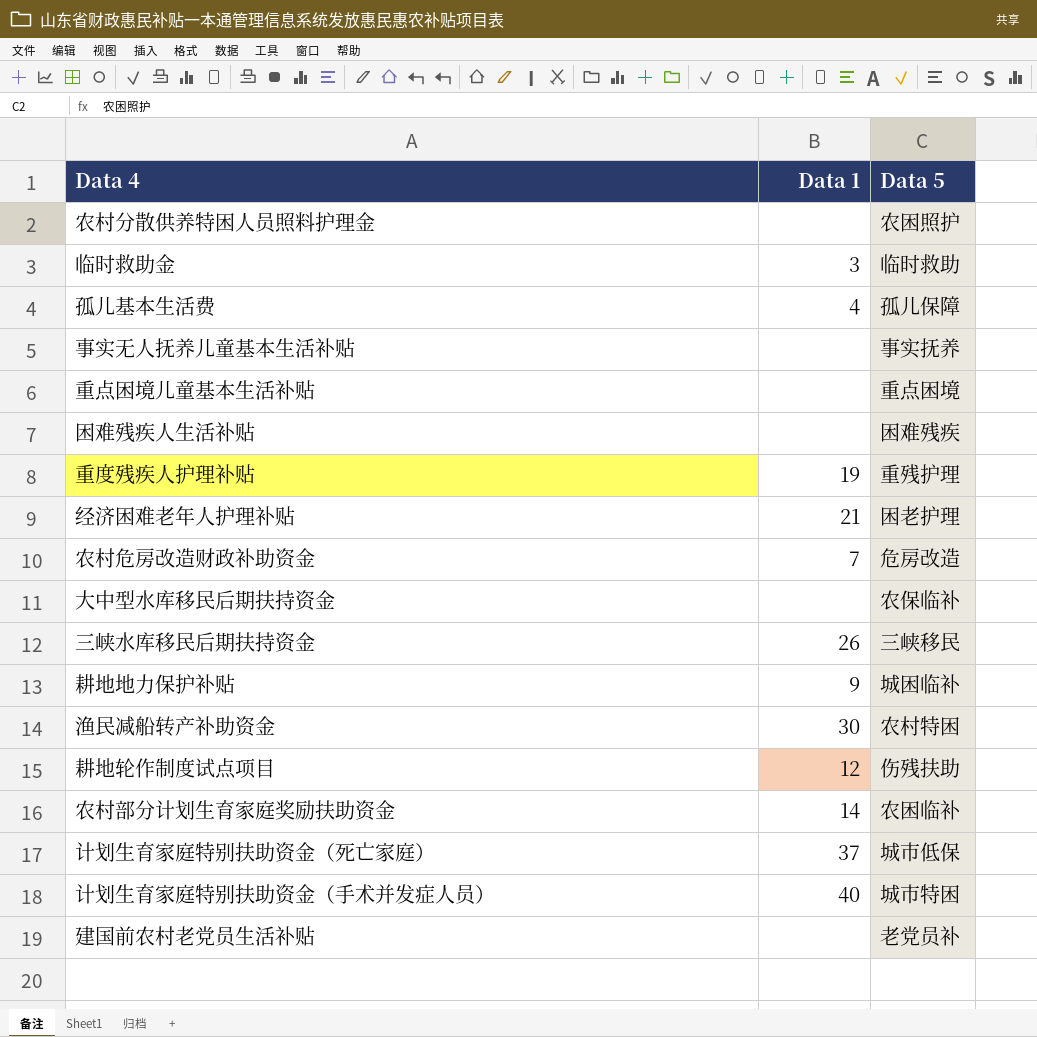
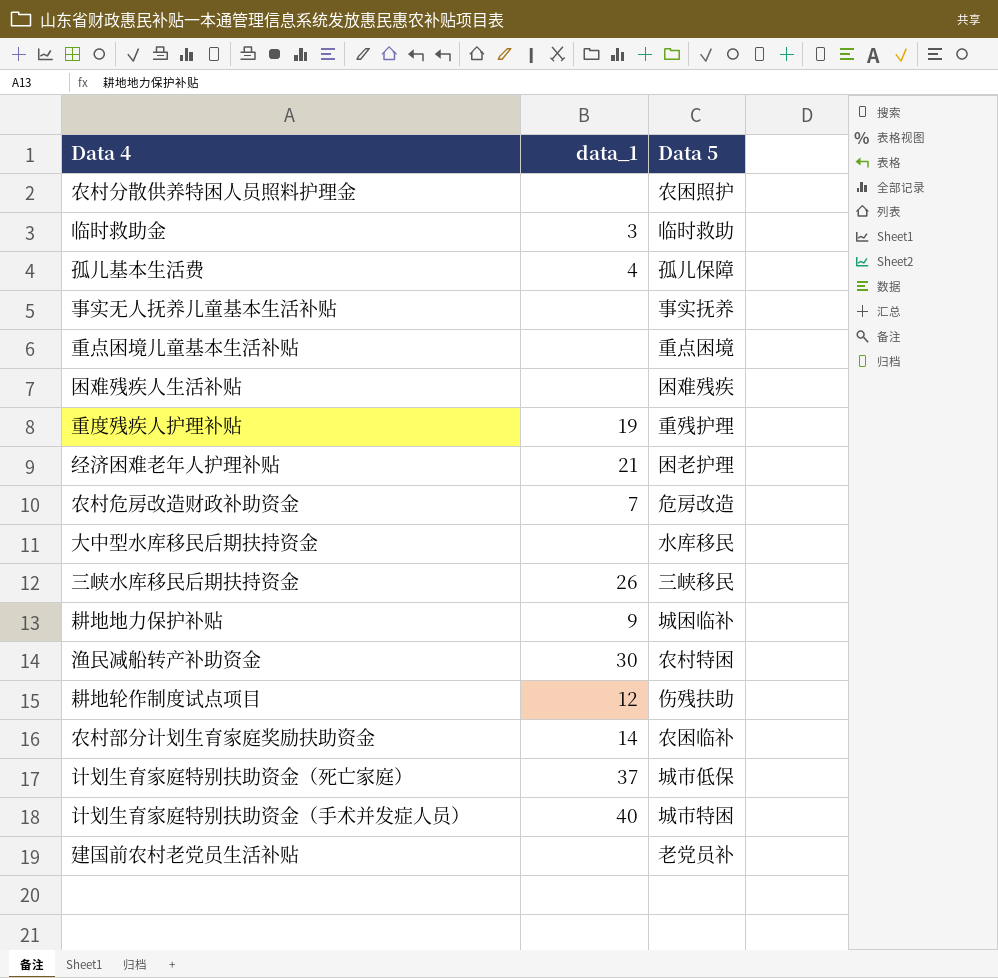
column name: Data 1 -> data_1
大中型水库移民后期扶持资金 | Data 5: 农保临补 -> 水库移民

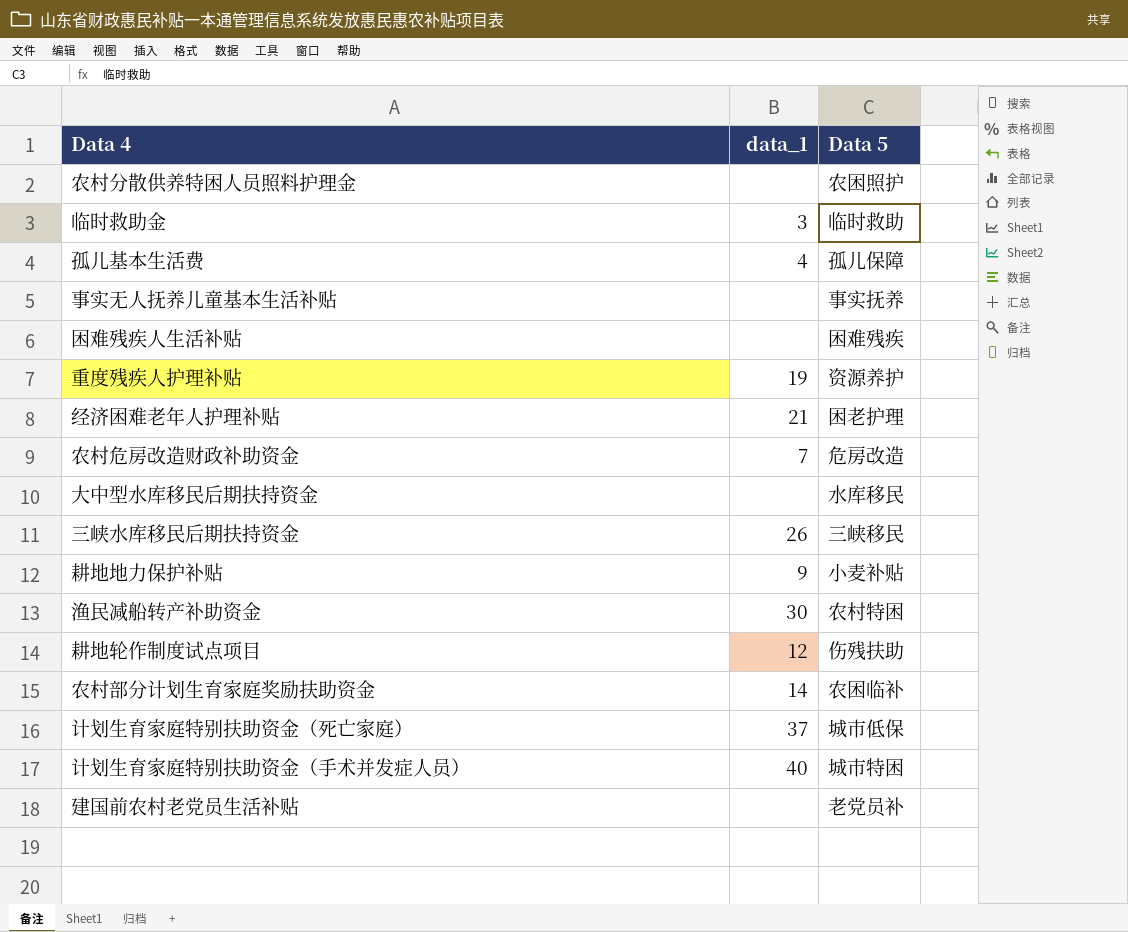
row 重点困境儿童基本生活补贴: none | 重点困境 -> none
重度残疾人护理补贴 | Data 5: 重残护理 -> 资源养护
耕地地力保护补贴 | Data 5: 城困临补 -> 小麦补贴

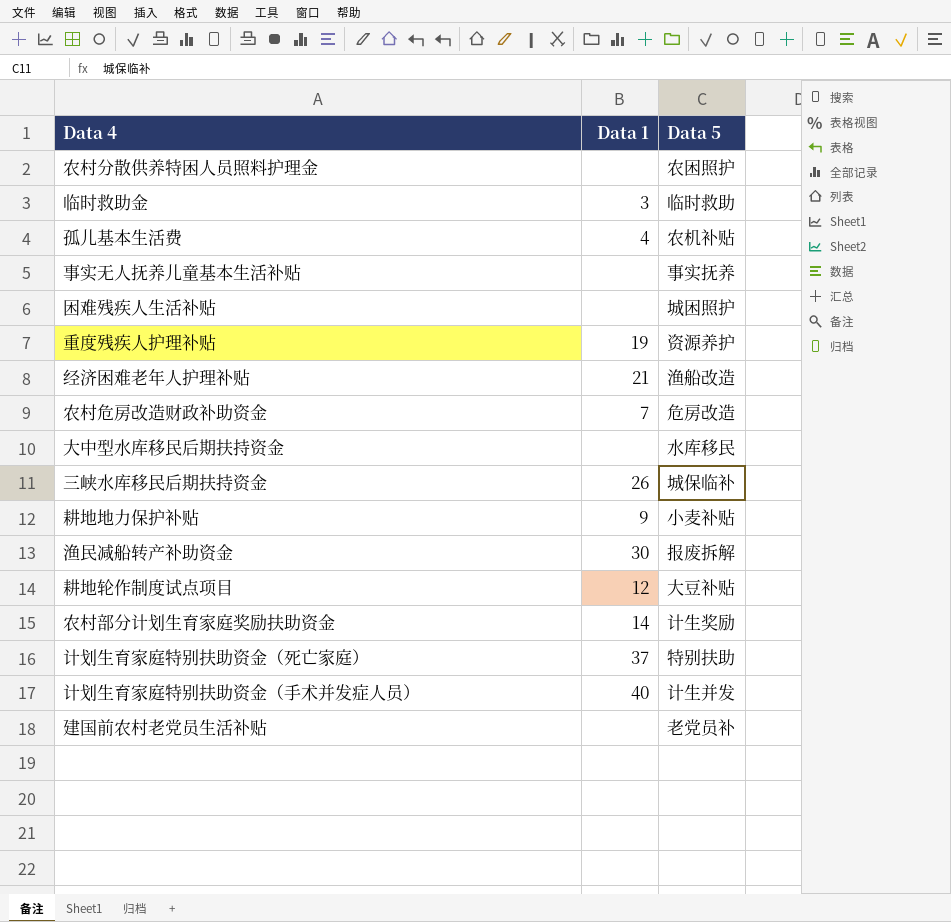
column name: data_1 -> Data 1
孤儿基本生活费 | Data 5: 孤儿保障 -> 农机补贴
困难残疾人生活补贴 | Data 5: 困难残疾 -> 城困照护
经济困难老年人护理补贴 | Data 5: 困老护理 -> 渔船改造
三峡水库移民后期扶持资金 | Data 5: 三峡移民 -> 城保临补
渔民减船转产补助资金 | Data 5: 农村特困 -> 报废拆解
耕地轮作制度试点项目 | Data 5: 伤残扶助 -> 大豆补贴
农村部分计划生育家庭奖励扶助资金 | Data 5: 农困临补 -> 计生奖励
计划生育家庭特别扶助资金（死亡家庭） | Data 5: 城市低保 -> 特别扶助
计划生育家庭特别扶助资金（手术并发症人员） | Data 5: 城市特困 -> 计生并发

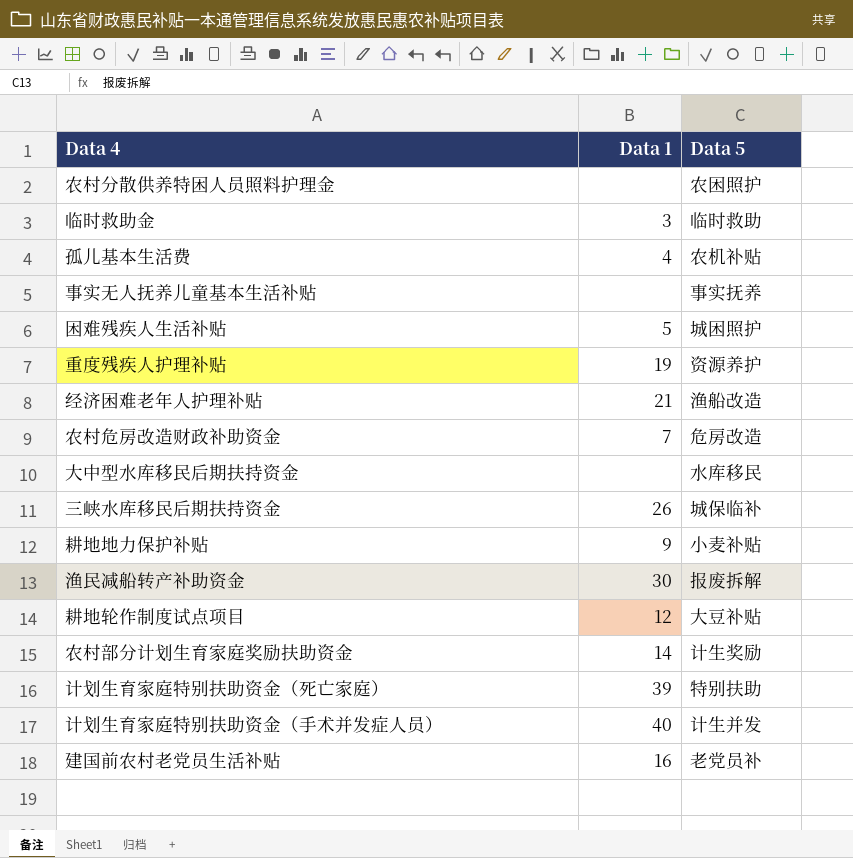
困难残疾人生活补贴 | Data 1: none -> 5
计划生育家庭特别扶助资金（死亡家庭） | Data 1: 37 -> 39
建国前农村老党员生活补贴 | Data 1: none -> 16

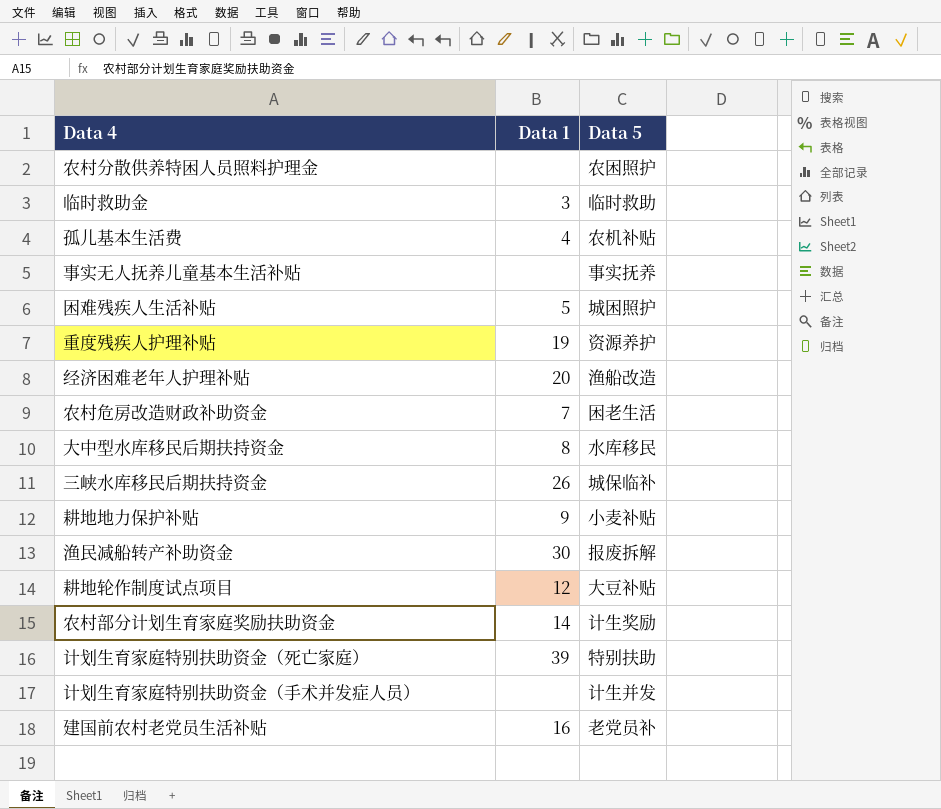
经济困难老年人护理补贴 | Data 1: 21 -> 20
农村危房改造财政补助资金 | Data 5: 危房改造 -> 困老生活
大中型水库移民后期扶持资金 | Data 1: none -> 8
计划生育家庭特别扶助资金（手术并发症人员） | Data 1: 40 -> none

